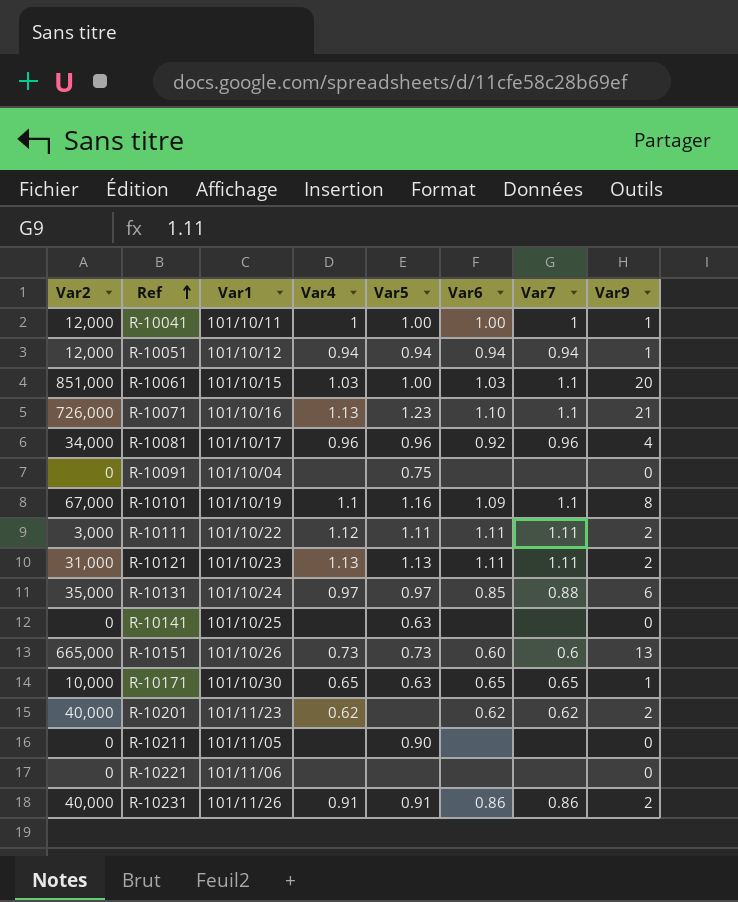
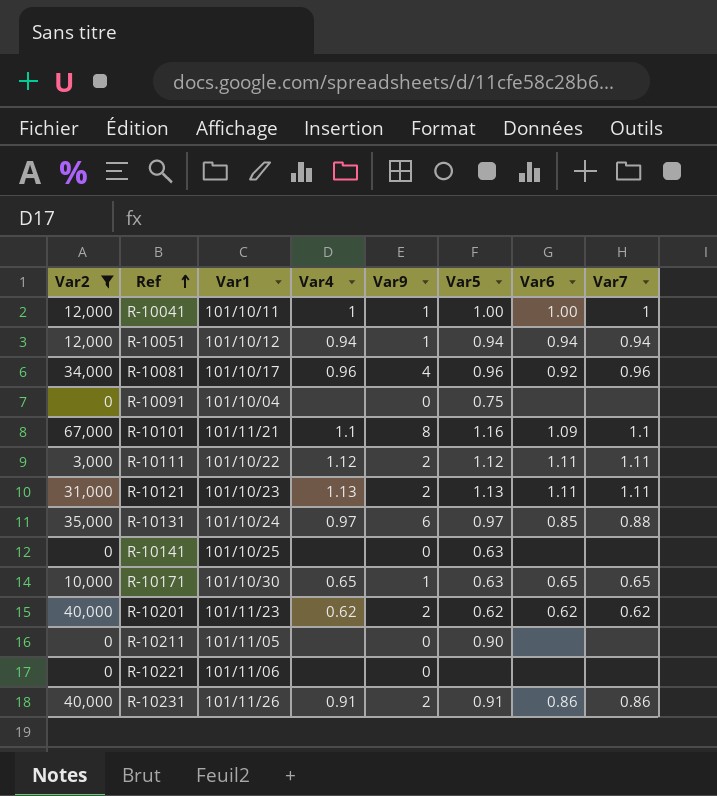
filter: none -> Var2 <= 67,000
column Var9 | position: 8 -> 5
R-10101 | Var1: 101/10/19 -> 101/11/21
R-10111 | Var5: 1.11 -> 1.12
R-10201 | Var5: none -> 0.62

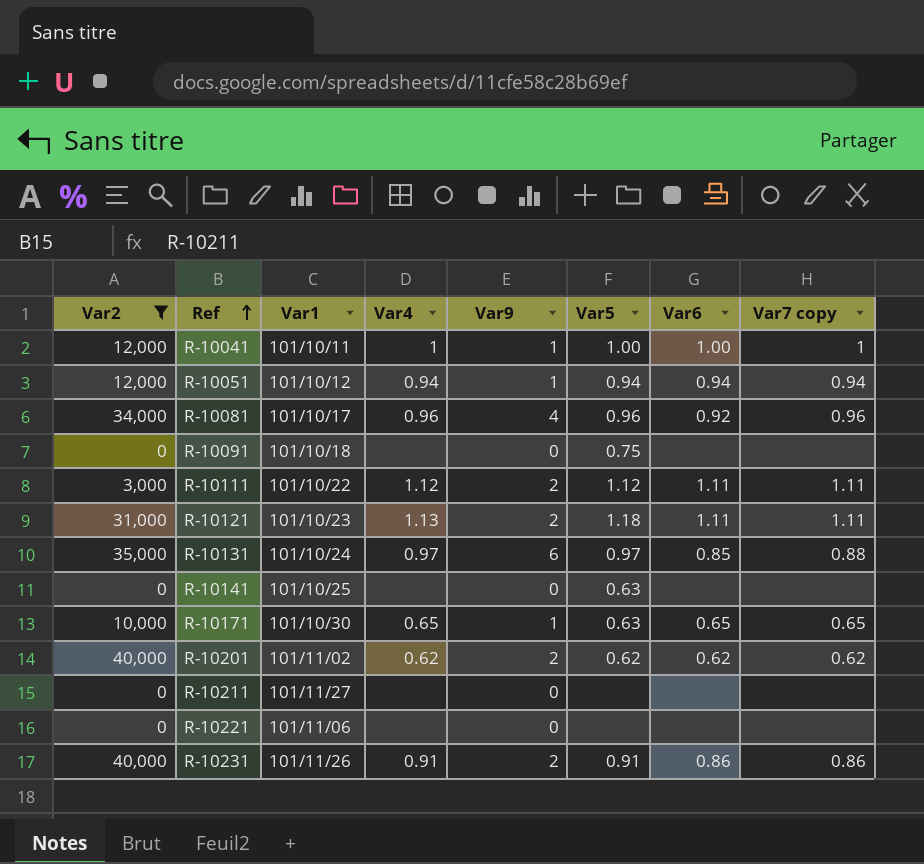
column name: Var7 -> Var7 copy
row R-10101: 67,000 | 101/11/21 | 1.1 | 8 | 1.16 | 1.09 | 1.1 -> none
R-10091 | Var1: 101/10/04 -> 101/10/18
R-10121 | Var5: 1.13 -> 1.18
R-10201 | Var1: 101/11/23 -> 101/11/02
R-10211 | Var1: 101/11/05 -> 101/11/27
R-10211 | Var5: 0.90 -> none

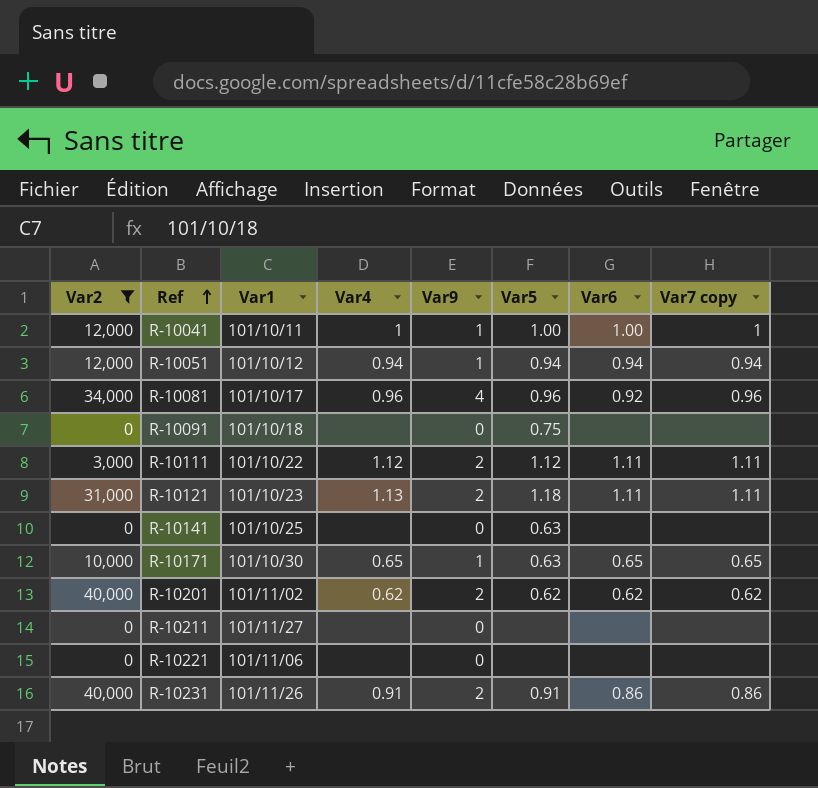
row R-10131: 35,000 | 101/10/24 | 0.97 | 6 | 0.97 | 0.85 | 0.88 -> none

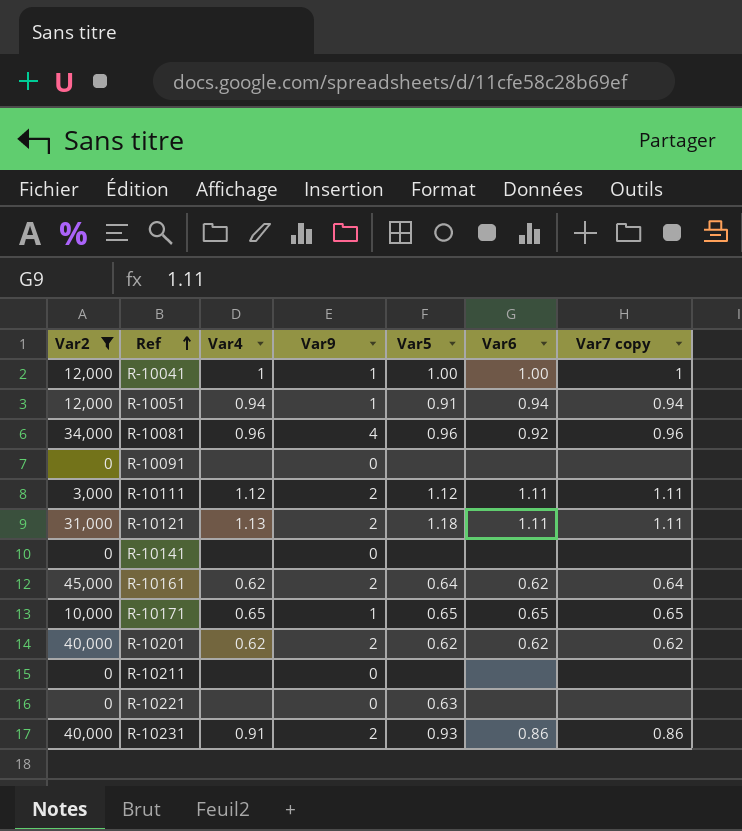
column Var1 | position: 3 -> none
R-10051 | Var5: 0.94 -> 0.91
R-10091 | Var5: 0.75 -> none
R-10141 | Var5: 0.63 -> none
row R-10161: none -> 45,000 | 0.62 | 2 | 0.64 | 0.62 | 0.64
R-10171 | Var5: 0.63 -> 0.65
R-10221 | Var5: none -> 0.63
R-10231 | Var5: 0.91 -> 0.93

